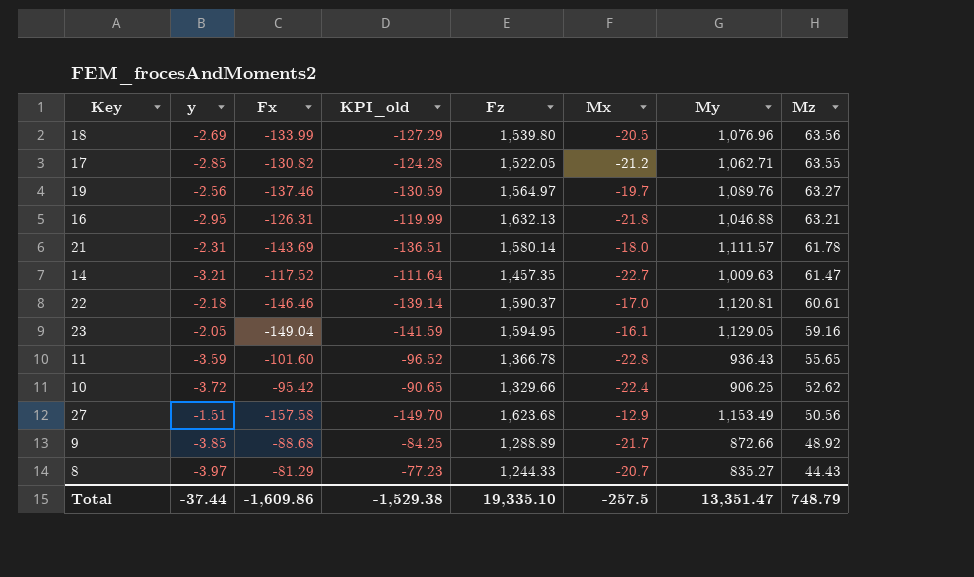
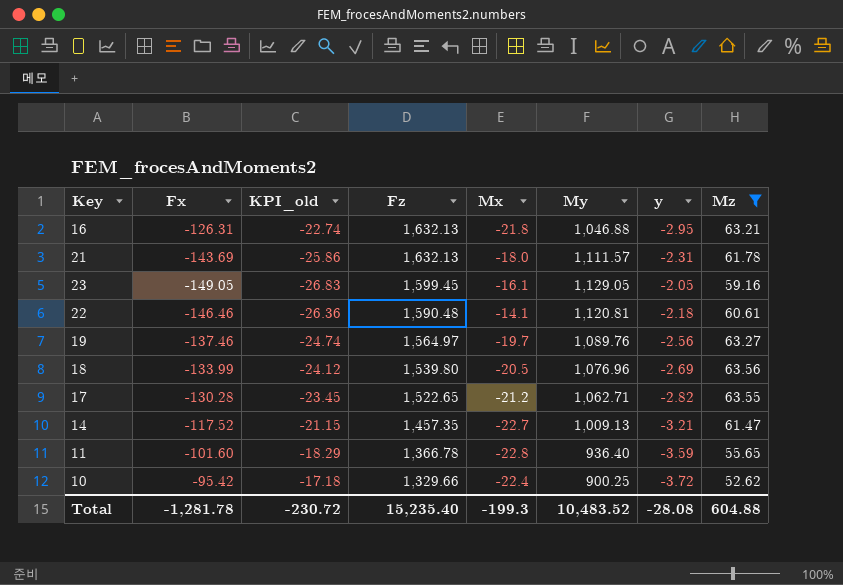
filter: none -> Mz >= 52.62
row order: Mz descending -> Fz descending
column KPI_old | formula: [Fx] * 0.95 -> [Fx] * 0.18
column y | position: 2 -> 7
21 | Fz: 1,580.14 -> 1,632.13
23 | Fx: -149.04 -> -149.05
23 | Fz: 1,594.95 -> 1,599.45
22 | Fz: 1,590.37 -> 1,590.48
22 | Mx: -17.0 -> -14.1
17 | Fx: -130.82 -> -130.28
17 | Fz: 1,522.05 -> 1,522.65
17 | y: -2.85 -> -2.82
14 | My: 1,009.63 -> 1,009.13
11 | My: 936.43 -> 936.40
10 | My: 906.25 -> 900.25
Total | Fx: -1,609.86 -> -1,281.78
Total | KPI_old: -1,529.38 -> -230.72
Total | Fz: 19,335.10 -> 15,235.40
Total | Mx: -257.5 -> -199.3
Total | My: 13,351.47 -> 10,483.52
Total | y: -37.44 -> -28.08
Total | Mz: 748.79 -> 604.88

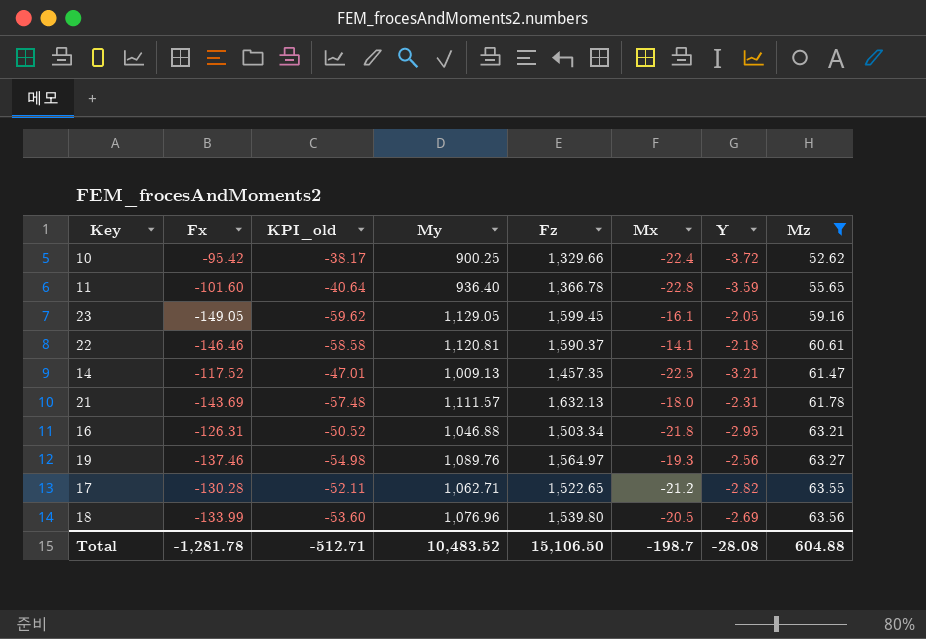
row order: Fz descending -> Mz ascending
column KPI_old | formula: [Fx] * 0.18 -> [Fx] * 0.4
column My | position: 6 -> 4
column name: y -> Y
22 | Fz: 1,590.48 -> 1,590.37
14 | Mx: -22.7 -> -22.5
16 | Fz: 1,632.13 -> 1,503.34
19 | Mx: -19.7 -> -19.3
Total | KPI_old: -230.72 -> -512.71
Total | Fz: 15,235.40 -> 15,106.50
Total | Mx: -199.3 -> -198.7

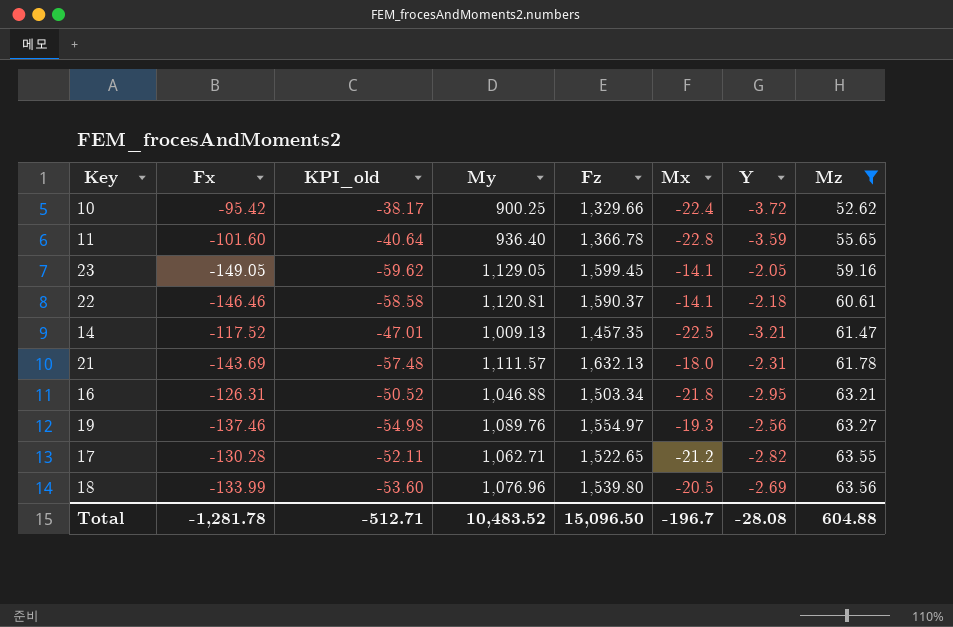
23 | Mx: -16.1 -> -14.1
19 | Fz: 1,564.97 -> 1,554.97
Total | Fz: 15,106.50 -> 15,096.50
Total | Mx: -198.7 -> -196.7

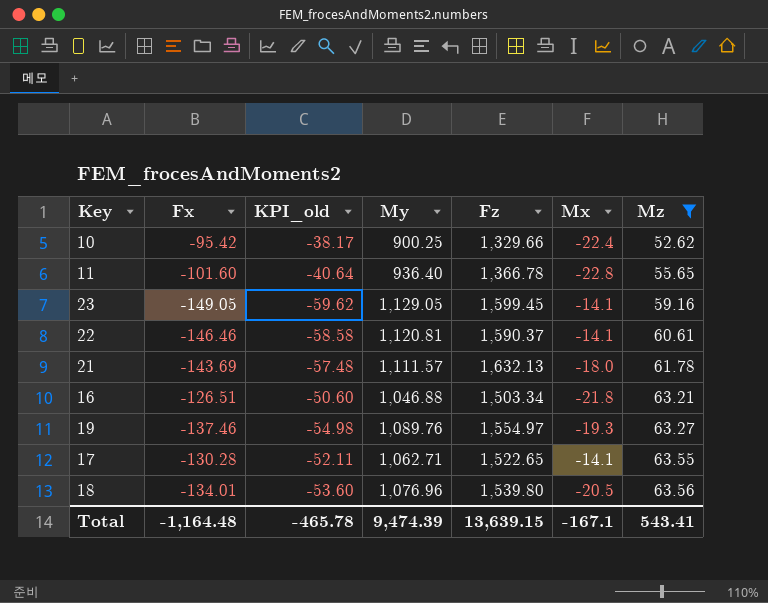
column Y | position: 7 -> none
row 14: -117.52 | -47.01 | 1,009.13 | 1,457.35 | -22.5 | -3.21 | 61.47 -> none
16 | Fx: -126.31 -> -126.51
16 | KPI_old: -50.52 -> -50.60
17 | Mx: -21.2 -> -14.1
18 | Fx: -133.99 -> -134.01
Total | Fx: -1,281.78 -> -1,164.48
Total | KPI_old: -512.71 -> -465.78
Total | My: 10,483.52 -> 9,474.39
Total | Fz: 15,096.50 -> 13,639.15
Total | Mx: -196.7 -> -167.1
Total | Mz: 604.88 -> 543.41

